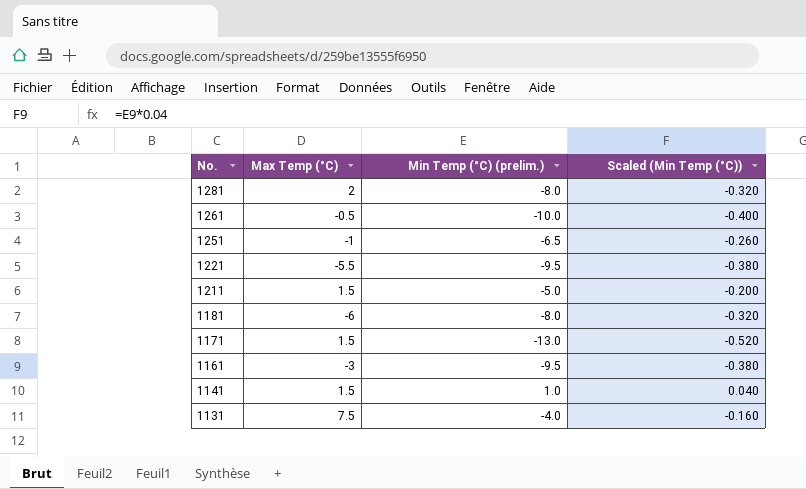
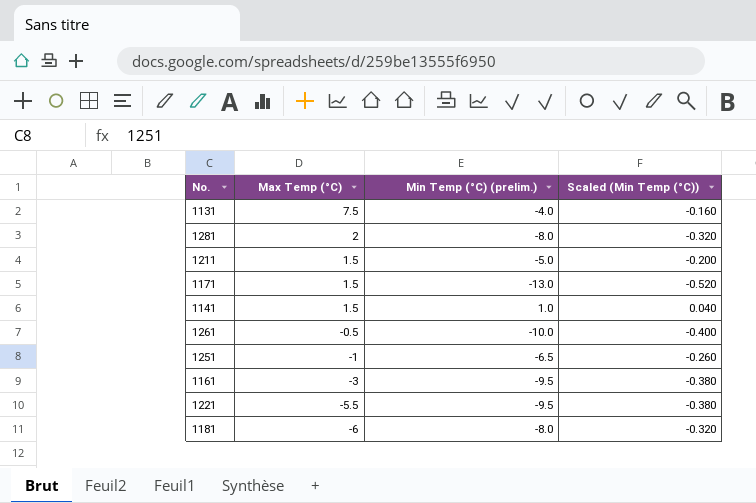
row order: No. descending -> Max Temp (°C) descending

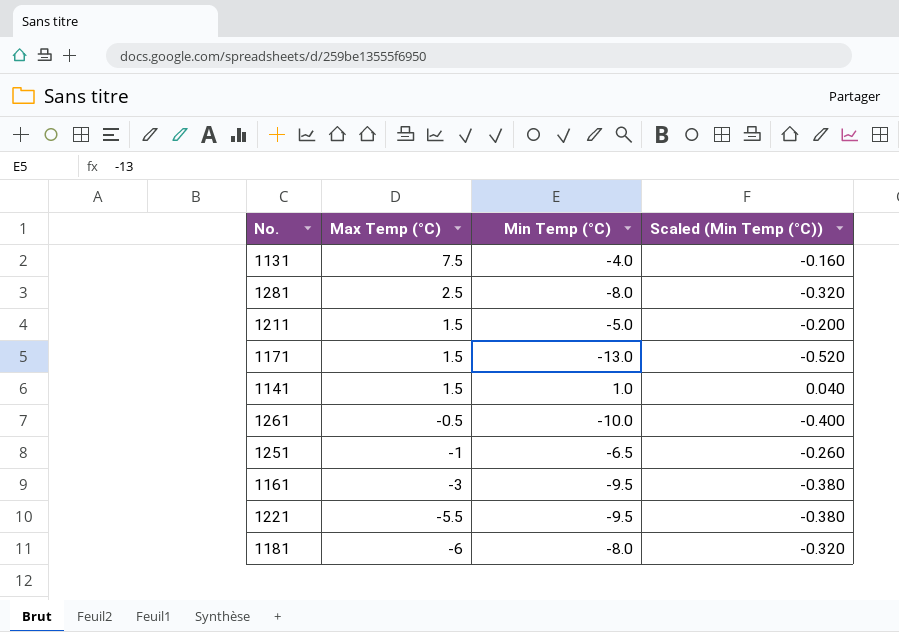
column name: Min Temp (°C) (prelim.) -> Min Temp (°C)
1281 | Max Temp (°C): 2 -> 2.5

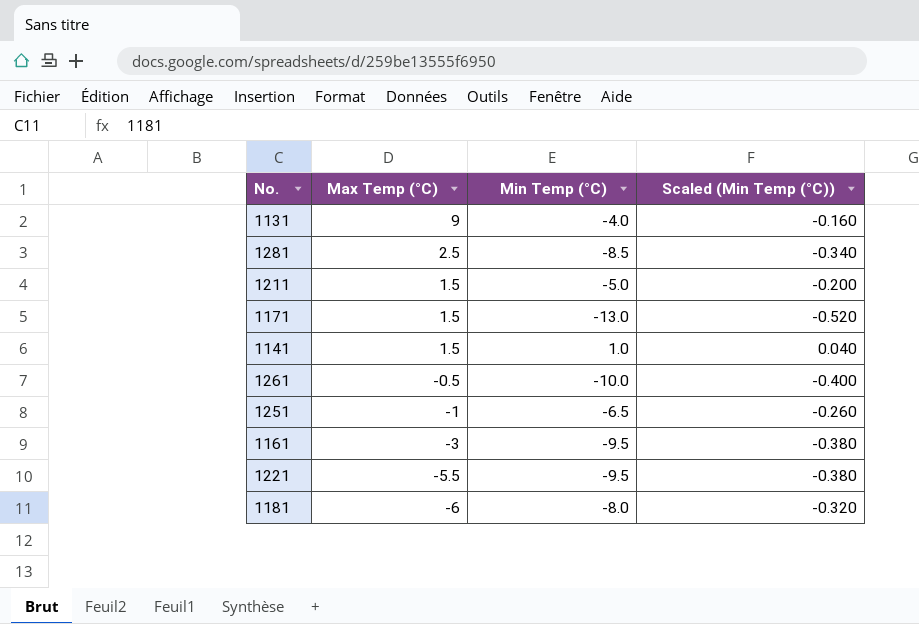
1131 | Max Temp (°C): 7.5 -> 9
1281 | Min Temp (°C): -8.0 -> -8.5
1281 | Scaled (Min Temp (°C)): -0.320 -> -0.340

